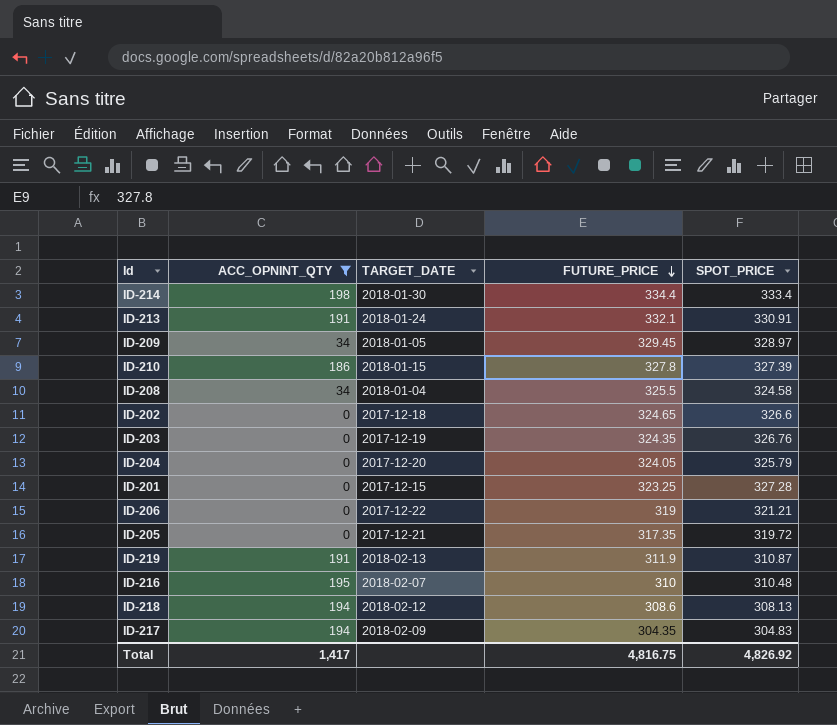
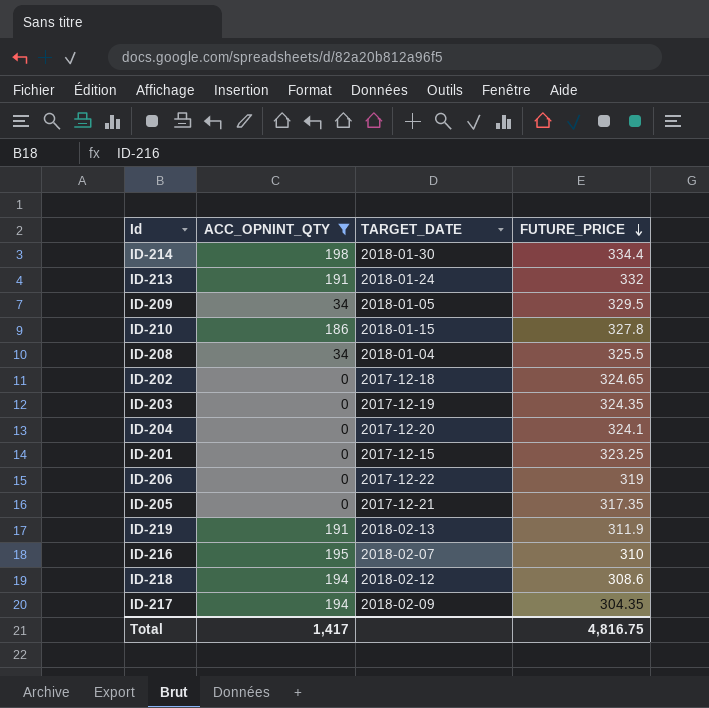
column SPOT_PRICE | position: 5 -> none
ID-213 | FUTURE_PRICE: 332.1 -> 332
ID-209 | FUTURE_PRICE: 329.45 -> 329.5
ID-204 | FUTURE_PRICE: 324.05 -> 324.1

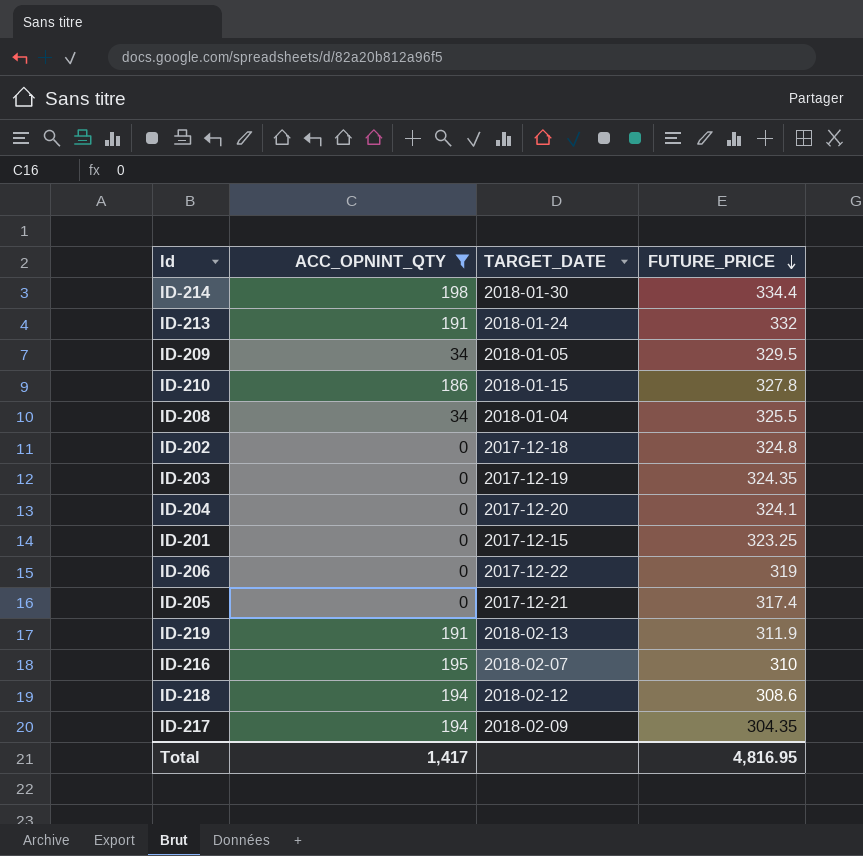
ID-202 | FUTURE_PRICE: 324.65 -> 324.8
ID-205 | FUTURE_PRICE: 317.35 -> 317.4
Total | FUTURE_PRICE: 4,816.75 -> 4,816.95

